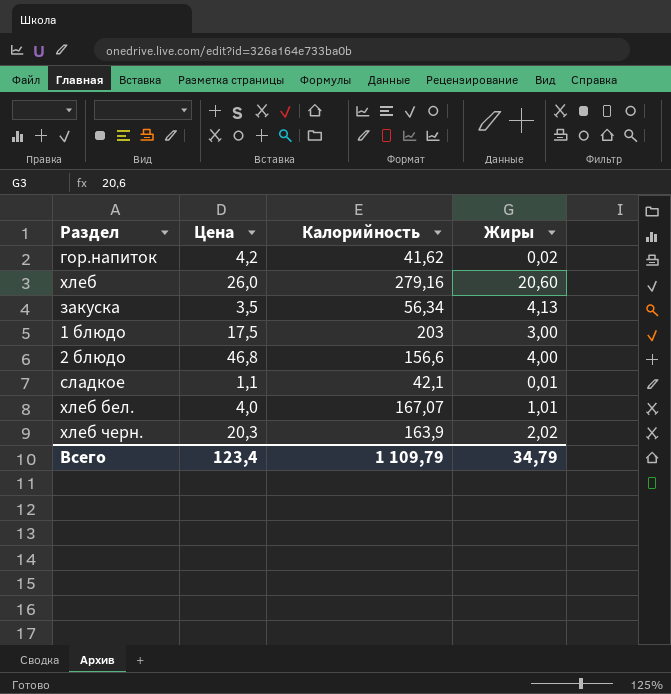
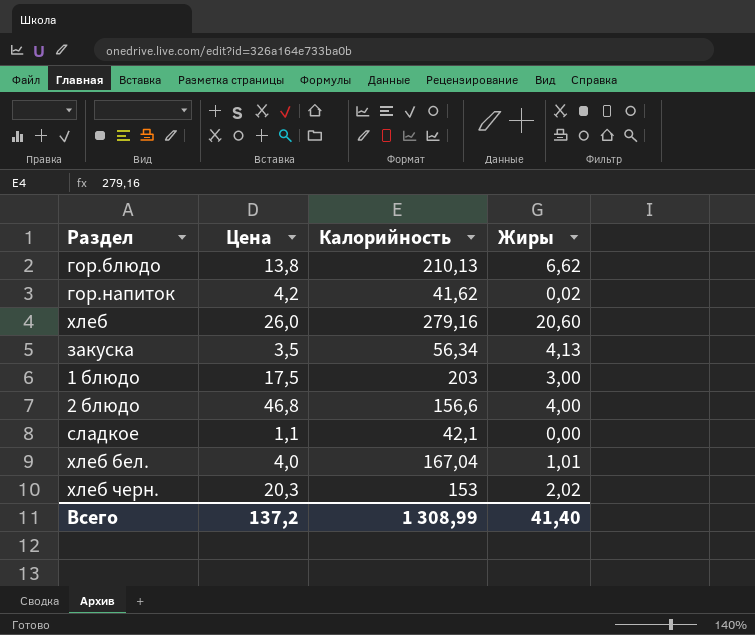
row гор.блюдо: none -> 13,8 | 210,13 | 6,62
сладкое | Жиры: 0,01 -> 0,00
хлеб бел. | Калорийность: 167,07 -> 167,04
хлеб черн. | Калорийность: 163,9 -> 153
Всего | Цена: 123,4 -> 137,2
Всего | Калорийность: 1 109,79 -> 1 308,99
Всего | Жиры: 34,79 -> 41,40

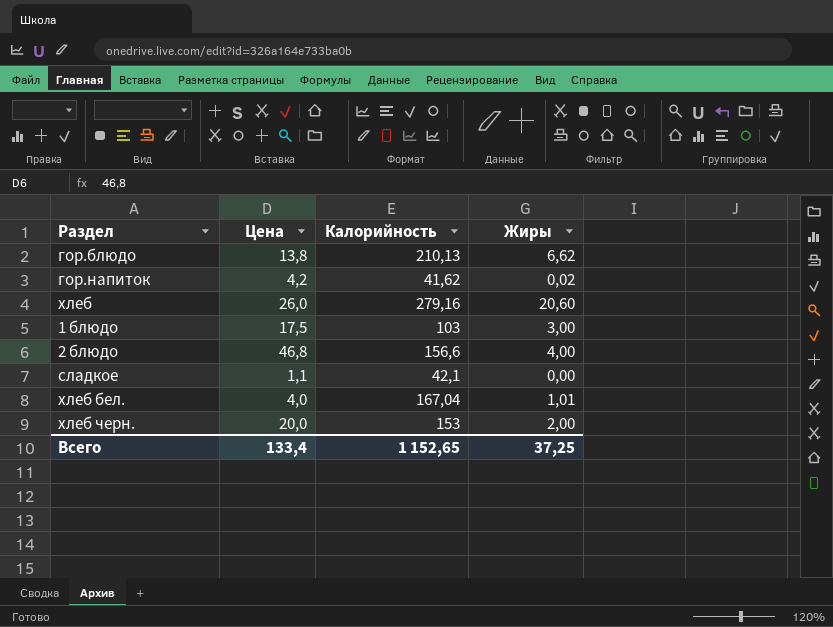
row закуска: 3,5 | 56,34 | 4,13 -> none
1 блюдо | Калорийность: 203 -> 103
хлеб черн. | Цена: 20,3 -> 20,0
хлеб черн. | Жиры: 2,02 -> 2,00
Всего | Цена: 137,2 -> 133,4
Всего | Калорийность: 1 308,99 -> 1 152,65
Всего | Жиры: 41,40 -> 37,25

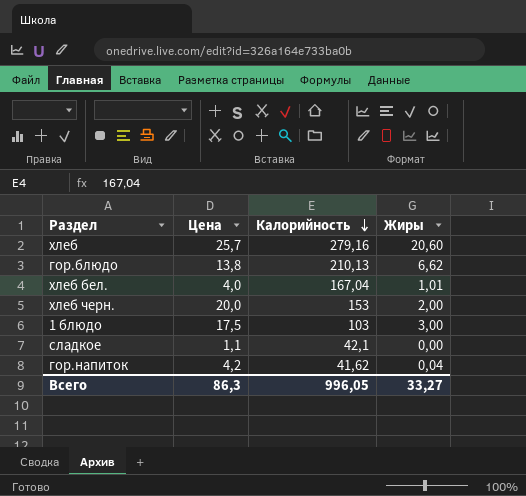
row order: none -> Калорийность descending
row 2 блюдо: 46,8 | 156,6 | 4,00 -> none
хлеб | Цена: 26,0 -> 25,7
гор.напиток | Жиры: 0,02 -> 0,04
Всего | Цена: 133,4 -> 86,3
Всего | Калорийность: 1 152,65 -> 996,05
Всего | Жиры: 37,25 -> 33,27

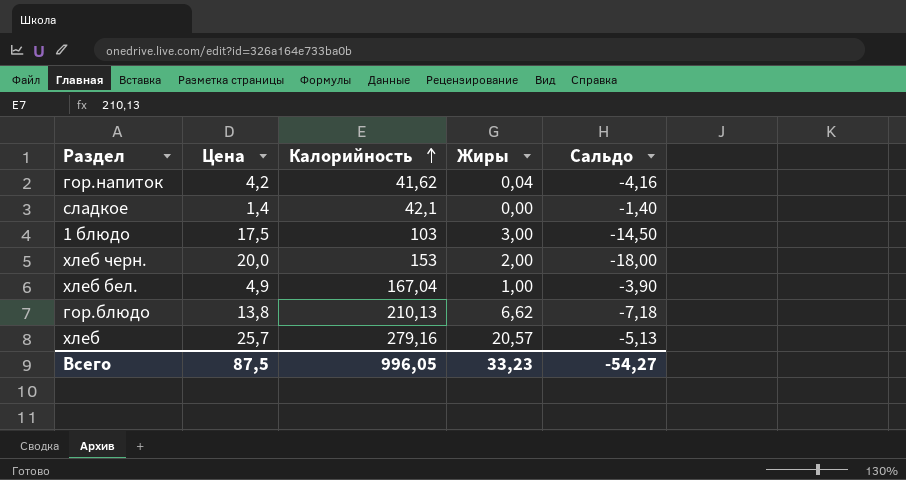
row order: Калорийность descending -> Калорийность ascending
column Сальдо | formula: none -> [Жиры] - [Цена]
сладкое | Цена: 1,1 -> 1,4
хлеб бел. | Цена: 4,0 -> 4,9
хлеб бел. | Жиры: 1,01 -> 1,00
хлеб | Жиры: 20,60 -> 20,57
Всего | Цена: 86,3 -> 87,5
Всего | Жиры: 33,27 -> 33,23

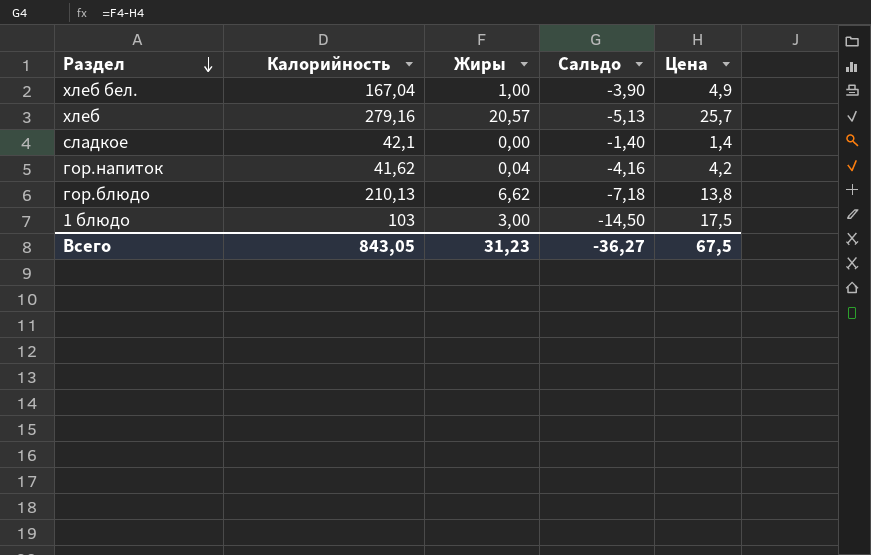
row order: Калорийность ascending -> Раздел descending
column Цена | position: 2 -> 5
row хлеб черн.: 20,0 | 153 | 2,00 | -18,00 -> none
Всего | Калорийность: 996,05 -> 843,05
Всего | Жиры: 33,23 -> 31,23
Всего | Сальдо: -54,27 -> -36,27
Всего | Цена: 87,5 -> 67,5

